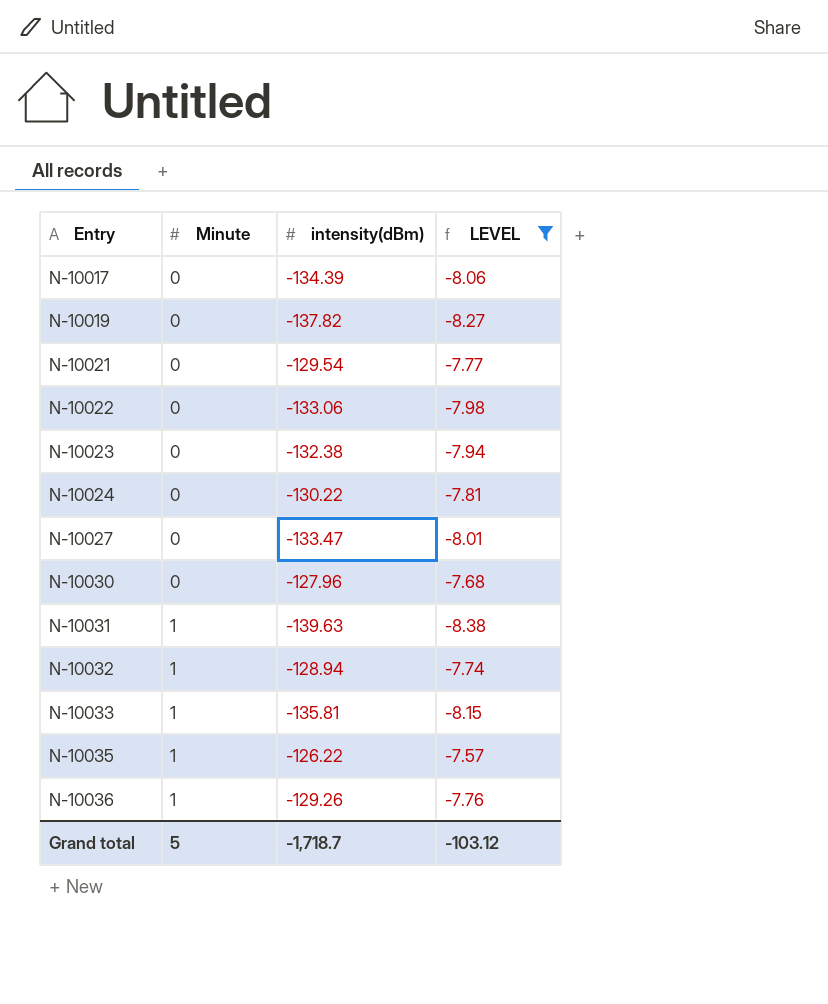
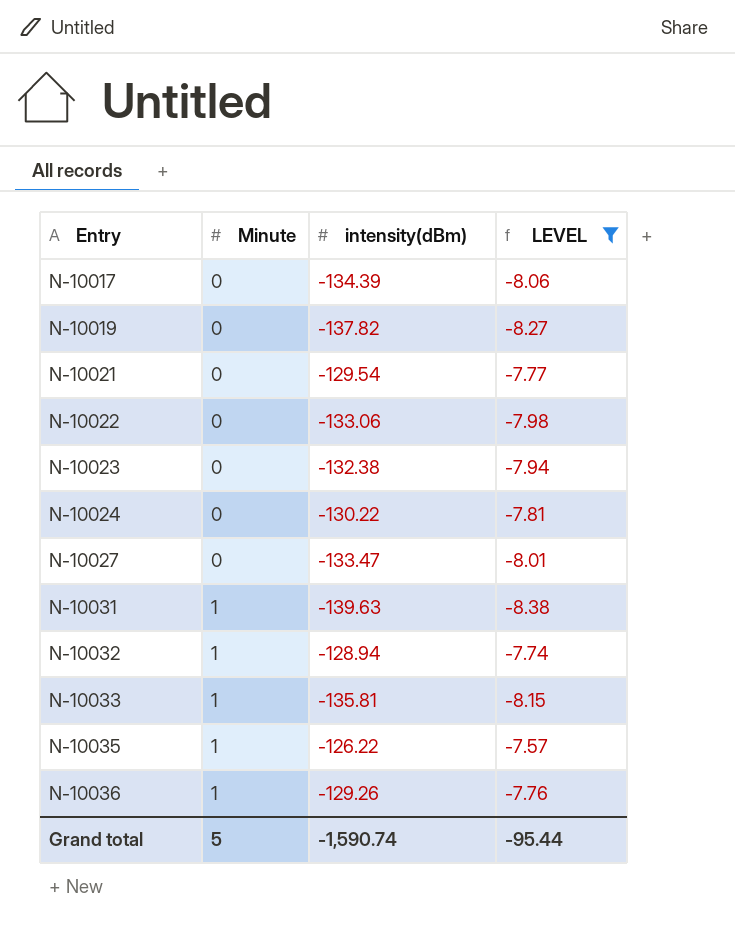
row N-10030: 0 | -127.96 | -7.68 -> none
Grand total | intensity(dBm): -1,718.7 -> -1,590.74
Grand total | LEVEL: -103.12 -> -95.44

